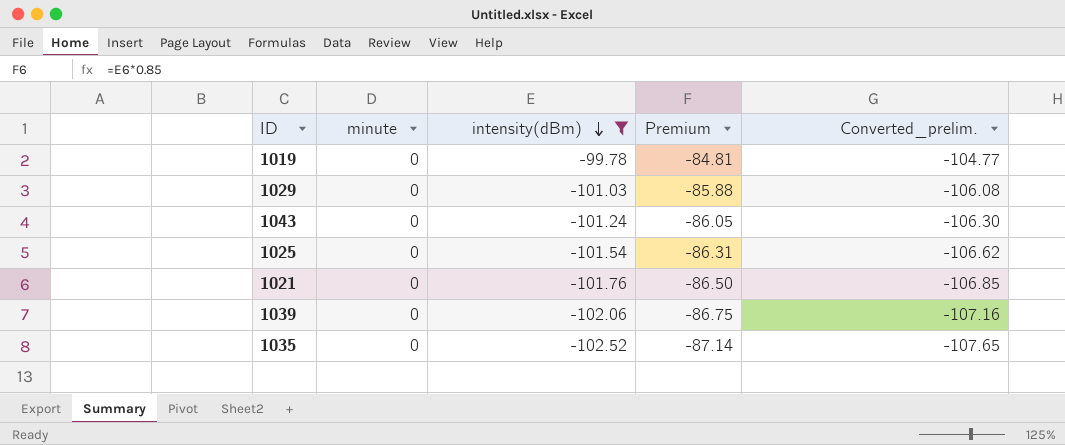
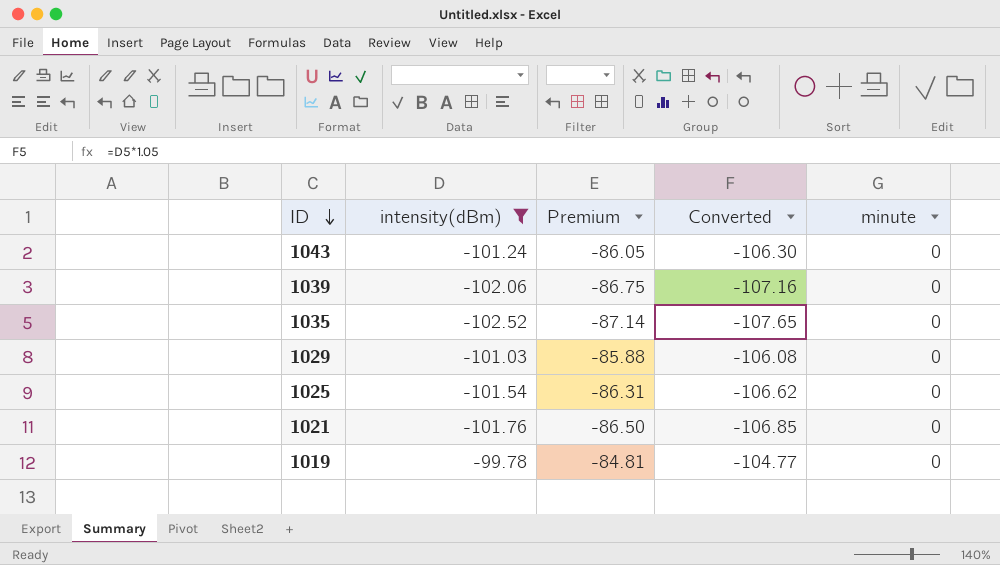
row order: intensity(dBm) descending -> ID descending
column name: Converted_prelim. -> Converted
column minute | position: 2 -> 5

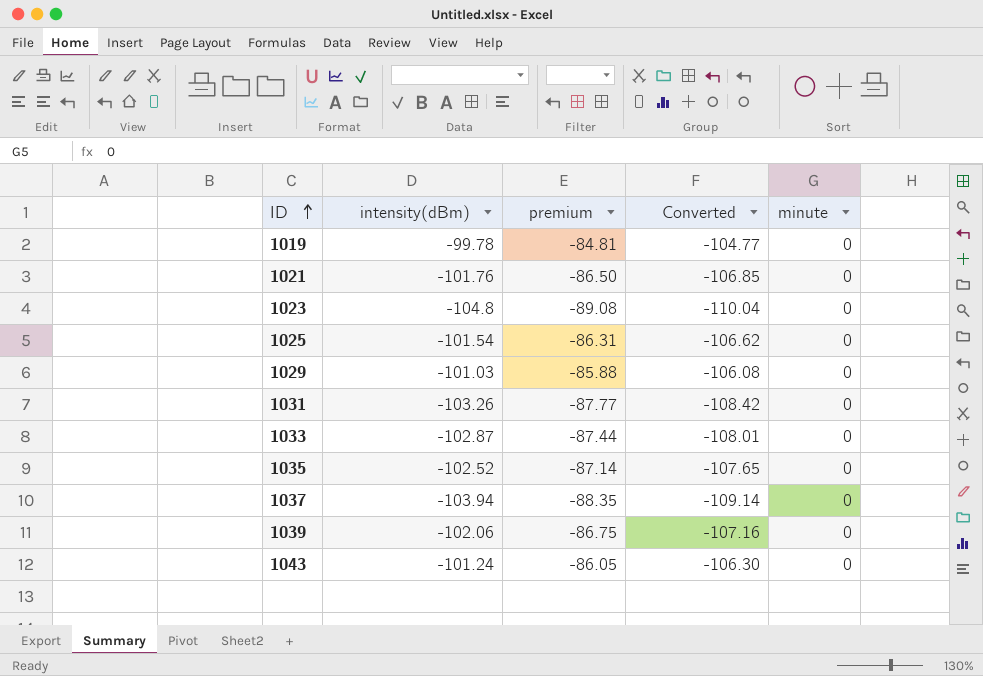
filter: intensity(dBm) >= -102.52 -> none
row order: ID descending -> ID ascending
column name: Premium -> premium

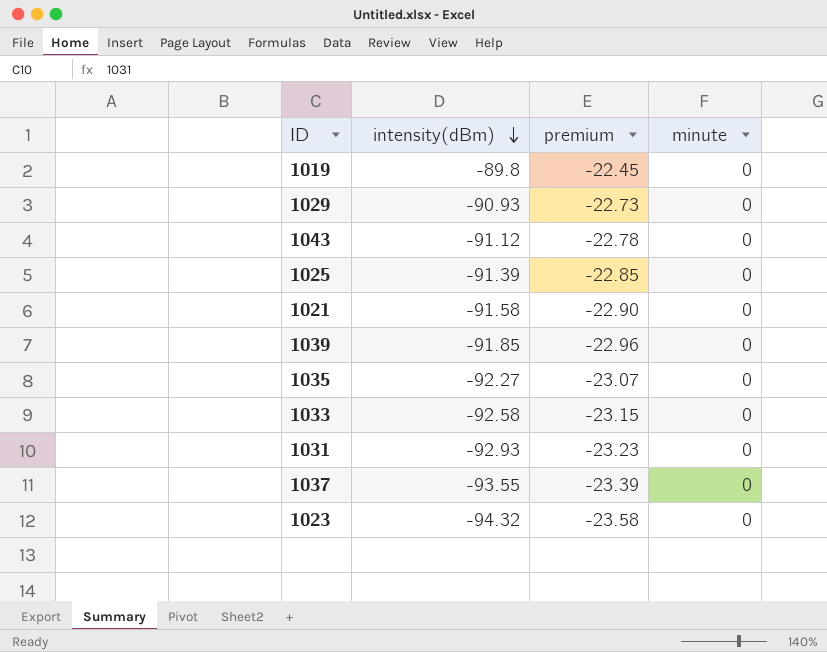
row order: ID ascending -> intensity(dBm) descending
column Converted | formula: [intensity(dBm)] * 1.05 -> none
column premium | formula: [intensity(dBm)] * 0.85 -> [intensity(dBm)] * 0.25
1019 | intensity(dBm): -99.78 -> -89.8
1029 | intensity(dBm): -101.03 -> -90.93
1043 | intensity(dBm): -101.24 -> -91.12
1025 | intensity(dBm): -101.54 -> -91.39
1021 | intensity(dBm): -101.76 -> -91.58
1039 | intensity(dBm): -102.06 -> -91.85
1035 | intensity(dBm): -102.52 -> -92.27
1033 | intensity(dBm): -102.87 -> -92.58
1031 | intensity(dBm): -103.26 -> -92.93
1037 | intensity(dBm): -103.94 -> -93.55
1023 | intensity(dBm): -104.8 -> -94.32

